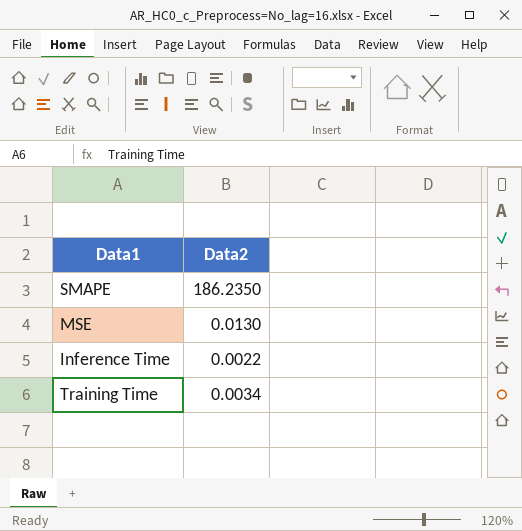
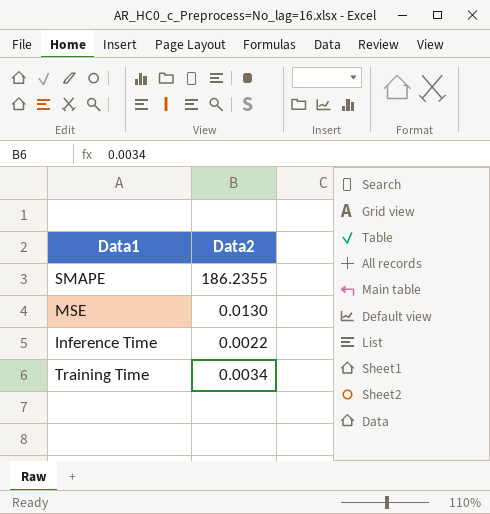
SMAPE | Data2: 186.2350 -> 186.2355

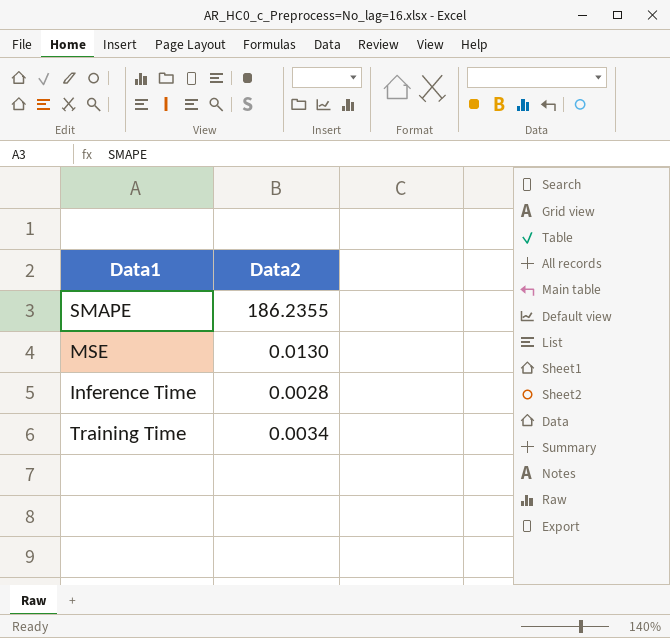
Inference Time | Data2: 0.0022 -> 0.0028

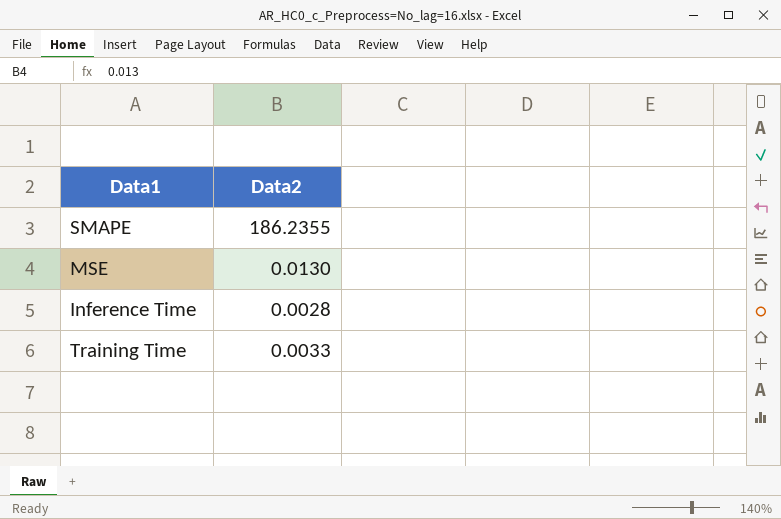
Training Time | Data2: 0.0034 -> 0.0033

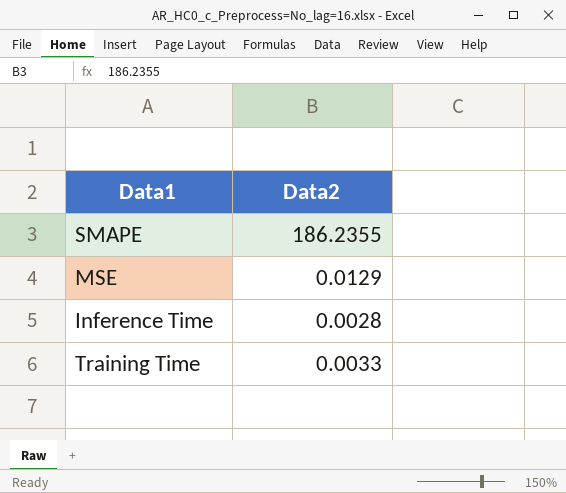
MSE | Data2: 0.0130 -> 0.0129

